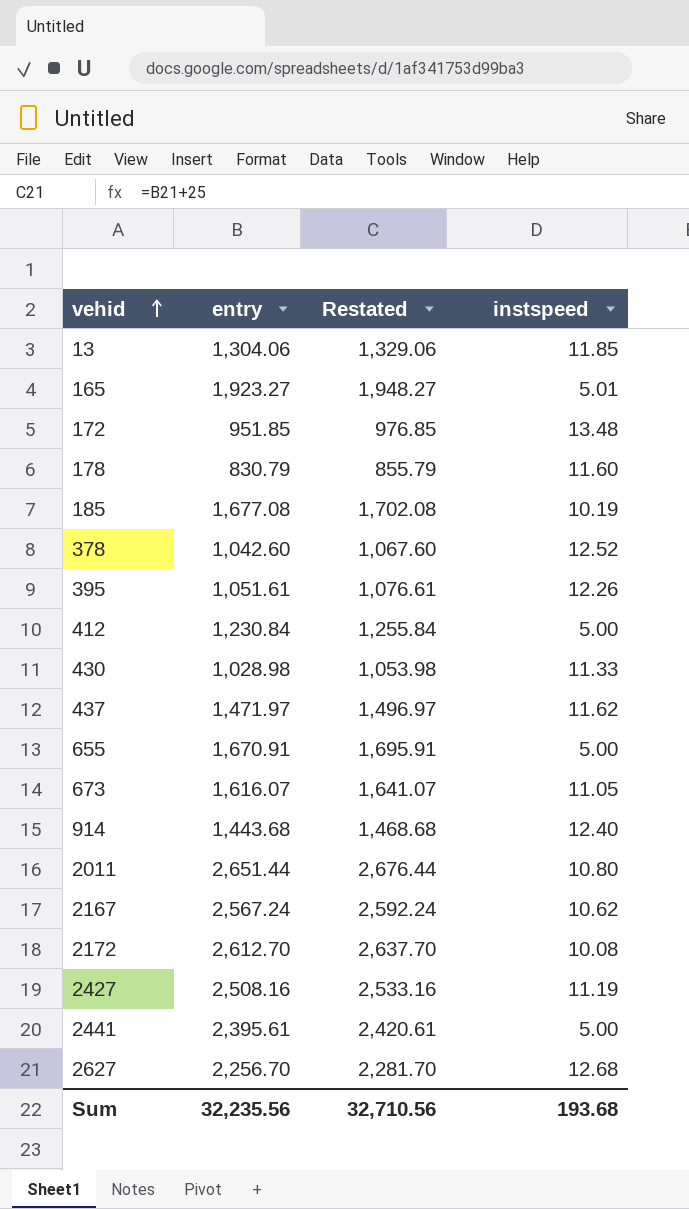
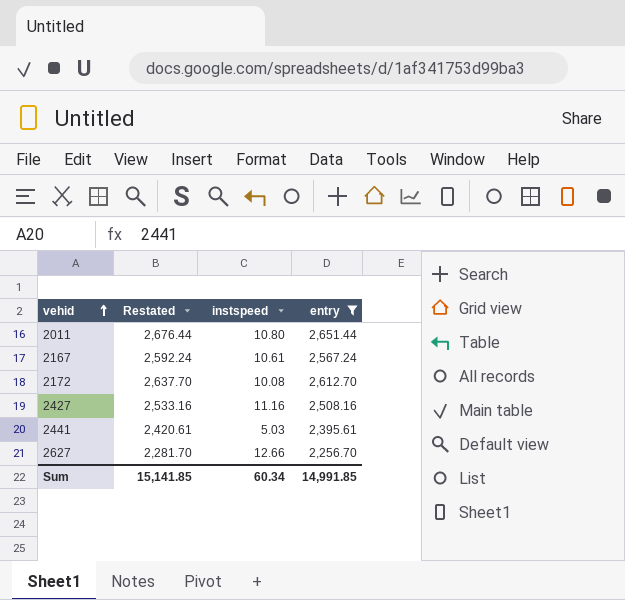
filter: none -> entry >= 2,256.70
column entry | position: 2 -> 4
2167 | instspeed: 10.62 -> 10.61
2427 | instspeed: 11.19 -> 11.16
2441 | instspeed: 5.00 -> 5.03
2627 | instspeed: 12.68 -> 12.66
Sum | Restated: 32,710.56 -> 15,141.85
Sum | instspeed: 193.68 -> 60.34
Sum | entry: 32,235.56 -> 14,991.85

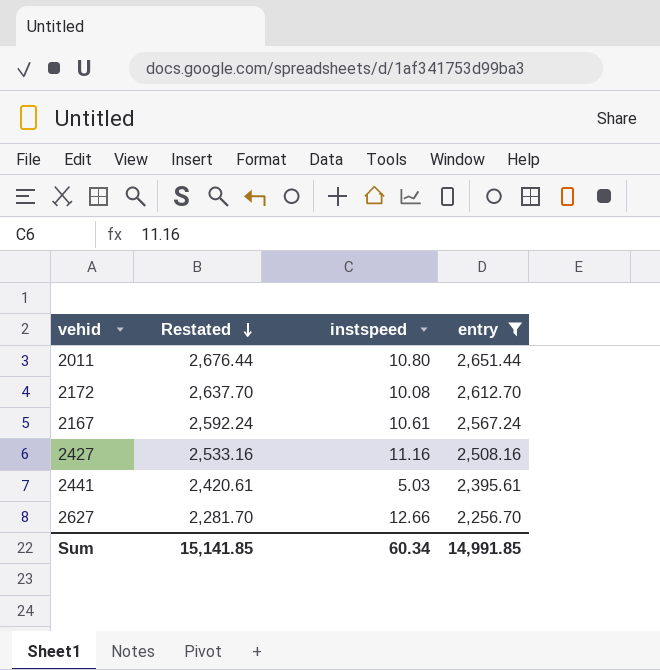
row order: vehid ascending -> Restated descending

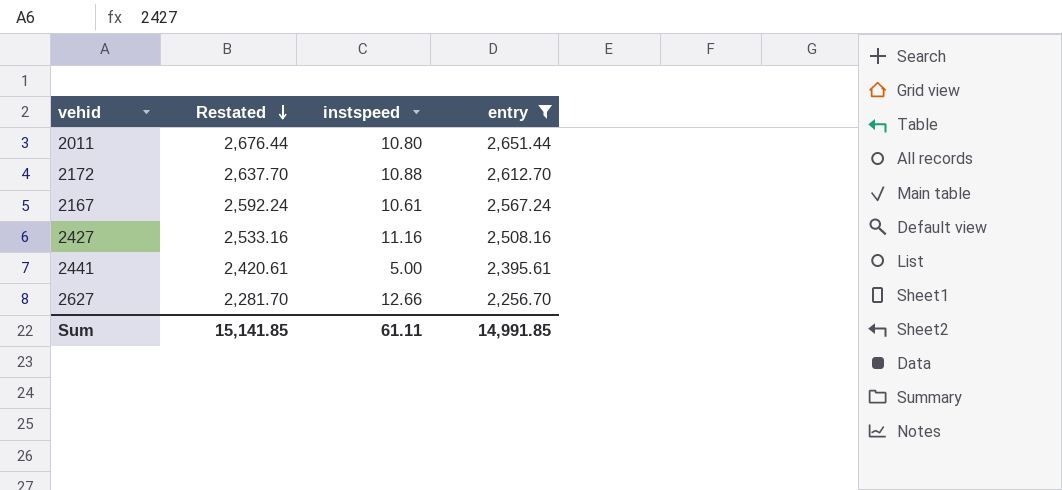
2172 | instspeed: 10.08 -> 10.88
2441 | instspeed: 5.03 -> 5.00
Sum | instspeed: 60.34 -> 61.11

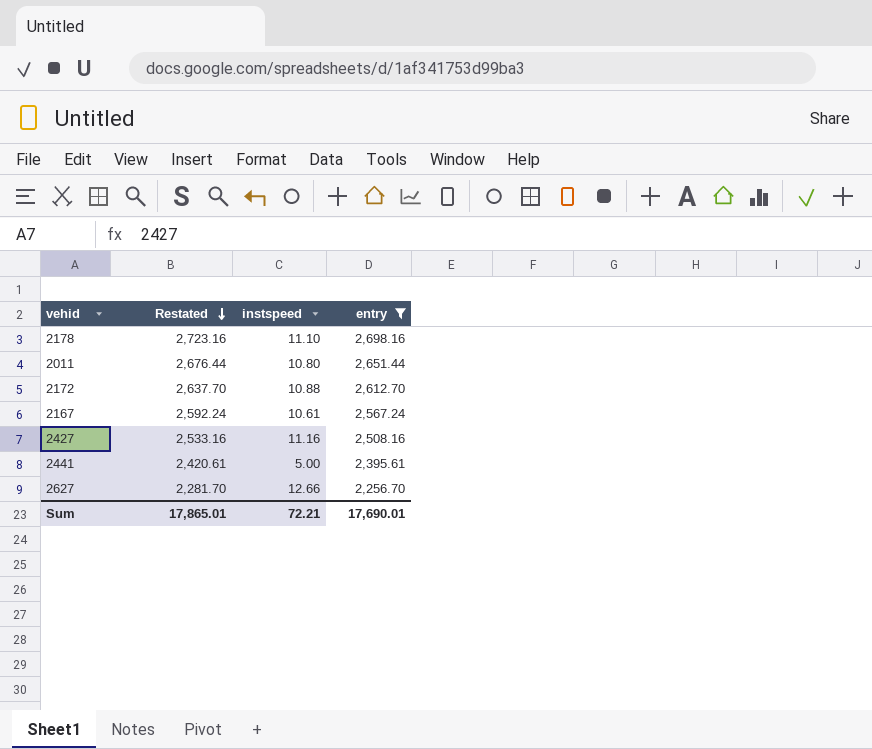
row 2178: none -> 2,723.16 | 11.10 | 2,698.16
Sum | Restated: 15,141.85 -> 17,865.01
Sum | instspeed: 61.11 -> 72.21
Sum | entry: 14,991.85 -> 17,690.01

